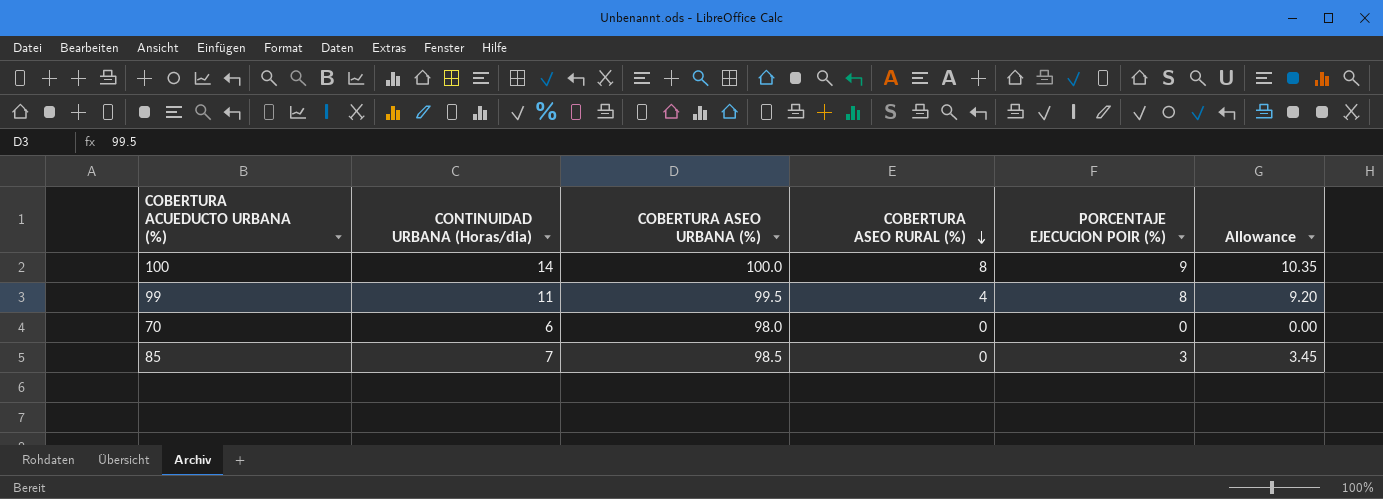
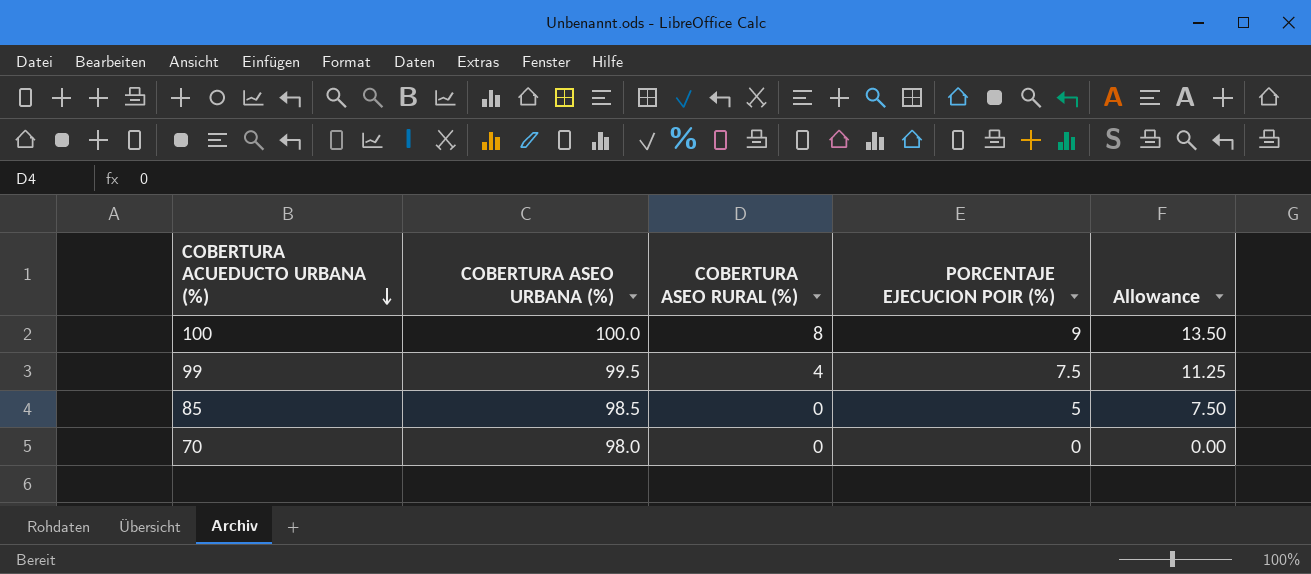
row order: COBERTURA ASEO RURAL (%) descending -> COBERTURA ACUEDUCTO URBANA (%) descending
column CONTINUIDAD URBANA (Horas/dia) | position: 2 -> none
column Allowance | formula: [PORCENTAJE EJECUCION POIR (%)] * 1.15 -> [PORCENTAJE EJECUCION POIR (%)] * 1.5
99 | PORCENTAJE EJECUCION POIR (%): 8 -> 7.5
85 | PORCENTAJE EJECUCION POIR (%): 3 -> 5

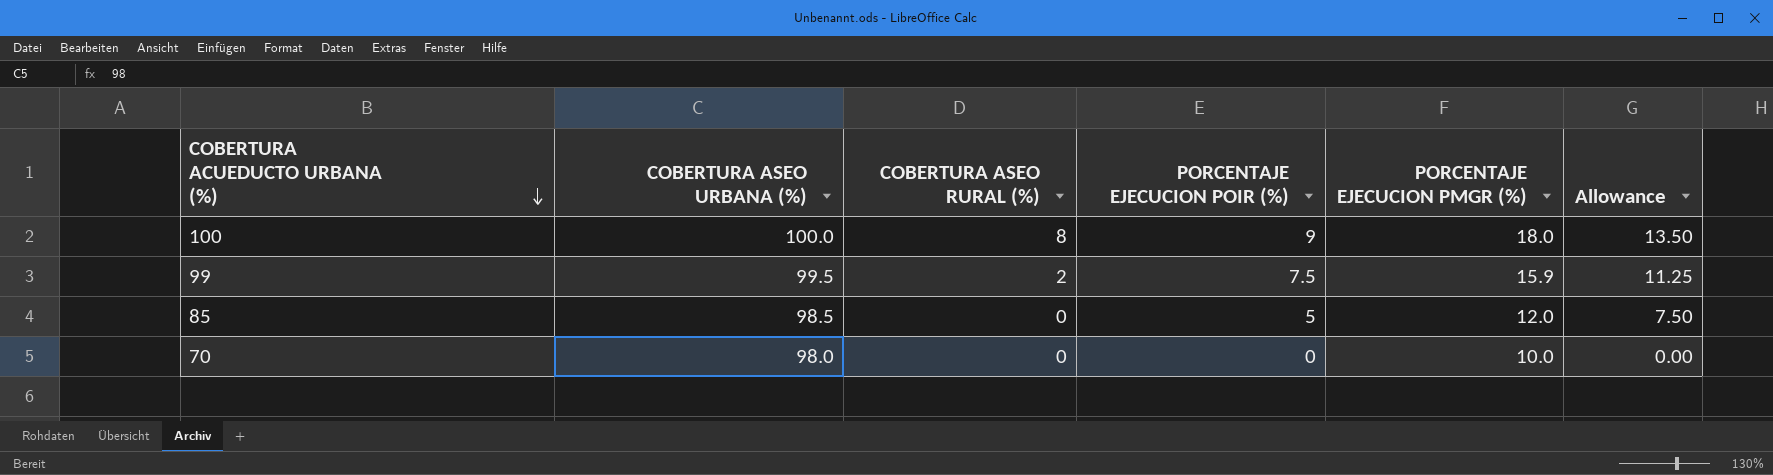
column PORCENTAJE EJECUCION PMGR (%) | position: none -> 5
99 | COBERTURA ASEO RURAL (%): 4 -> 2

